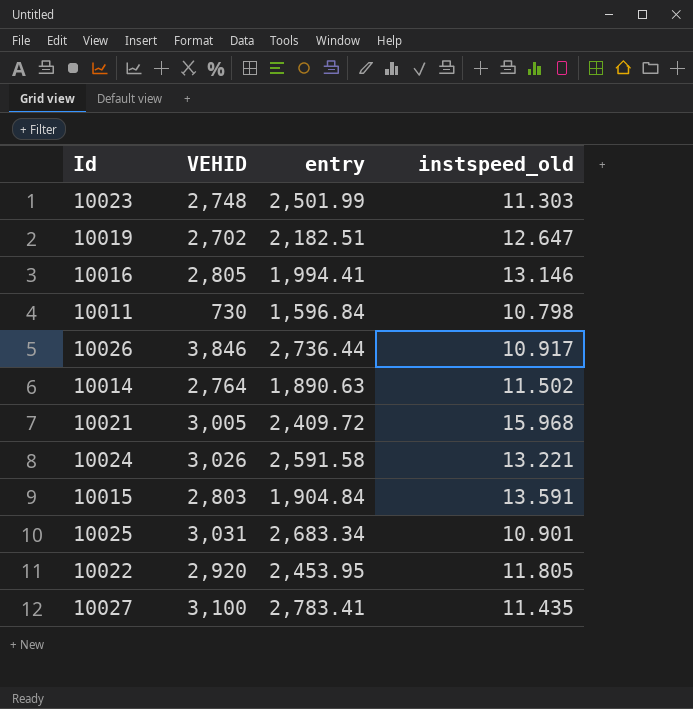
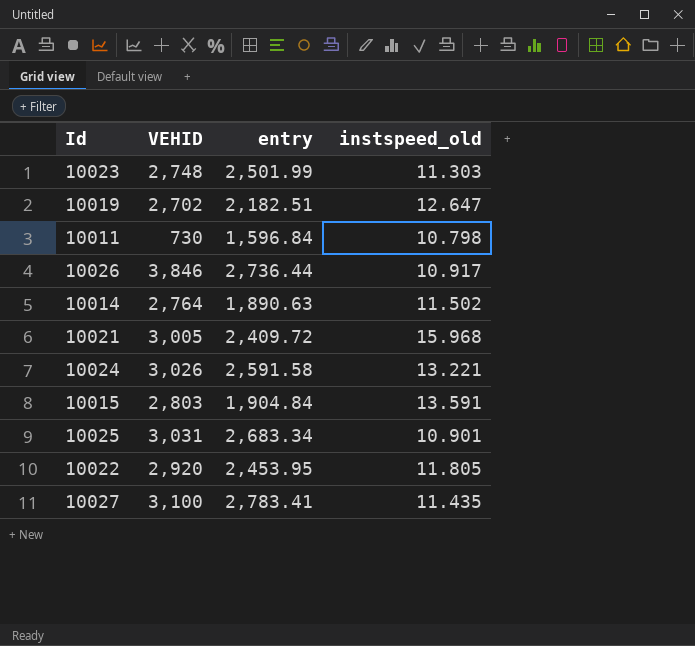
row 10016: 2,805 | 1,994.41 | 13.146 -> none

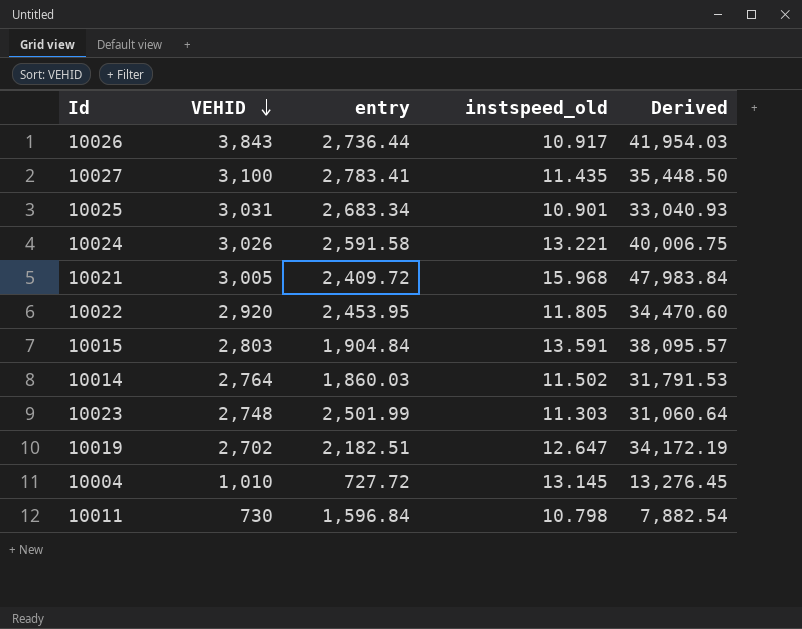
row order: none -> VEHID descending
column Derived | formula: none -> [VEHID] * [instspeed_old]
10026 | VEHID: 3,846 -> 3,843
10014 | entry: 1,890.63 -> 1,860.03
row 10004: none -> 1,010 | 727.72 | 13.145 | 13,276.45

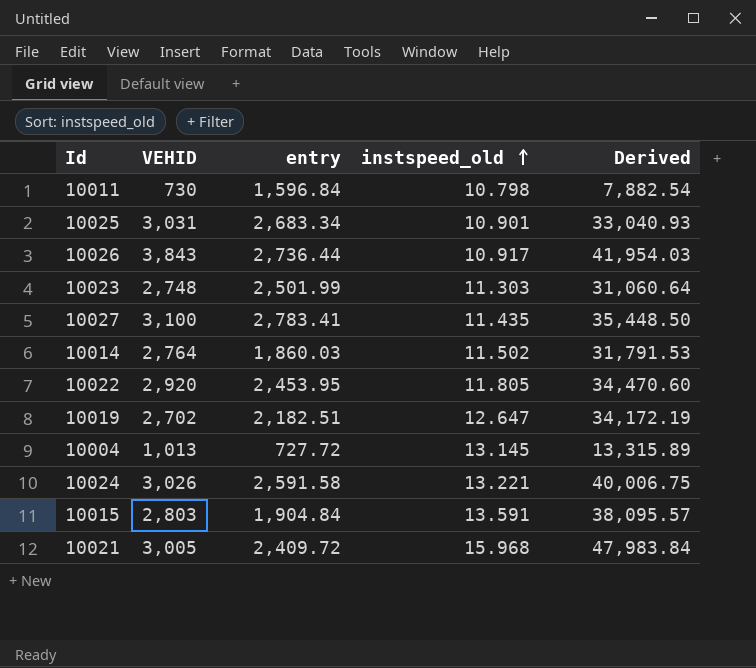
row order: VEHID descending -> instspeed_old ascending
10004 | VEHID: 1,010 -> 1,013
10004 | Derived: 13,276.45 -> 13,315.89

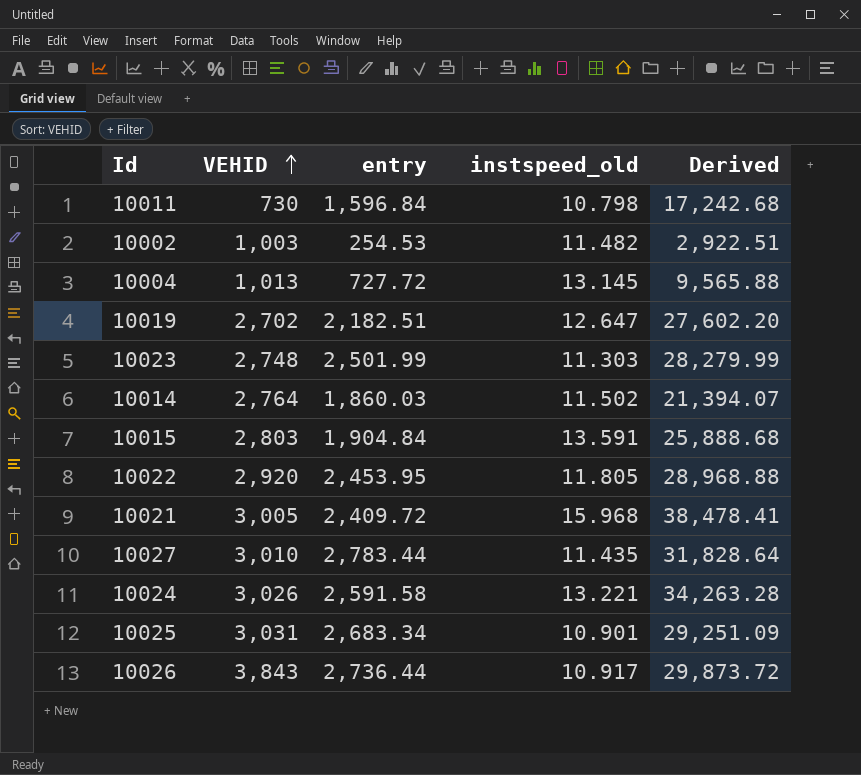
row order: instspeed_old ascending -> VEHID ascending
column Derived | formula: [VEHID] * [instspeed_old] -> [entry] * [instspeed_old]
row 10002: none -> 1,003 | 254.53 | 11.482 | 2,922.51
10027 | VEHID: 3,100 -> 3,010
10027 | entry: 2,783.41 -> 2,783.44

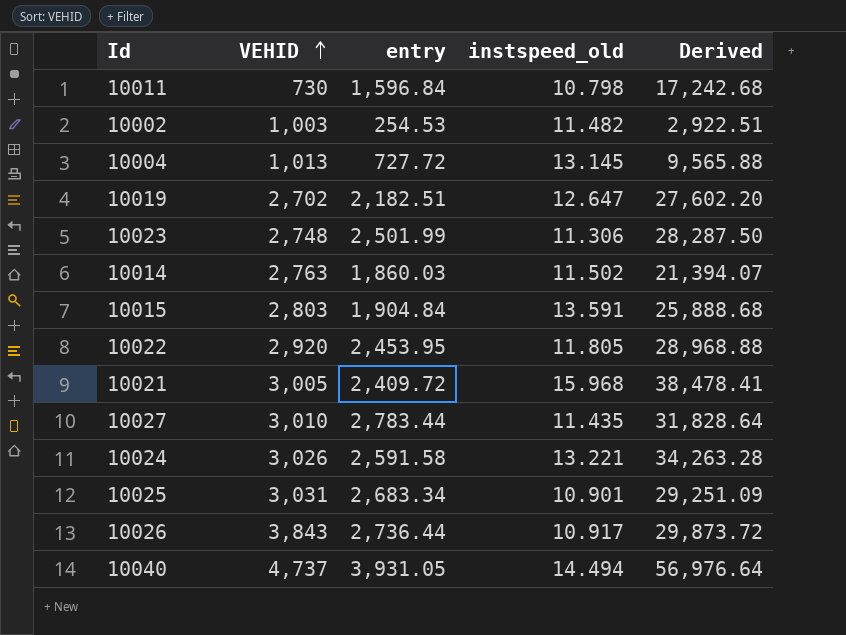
10023 | instspeed_old: 11.303 -> 11.306
10023 | Derived: 28,279.99 -> 28,287.50
10014 | VEHID: 2,764 -> 2,763
row 10040: none -> 4,737 | 3,931.05 | 14.494 | 56,976.64

